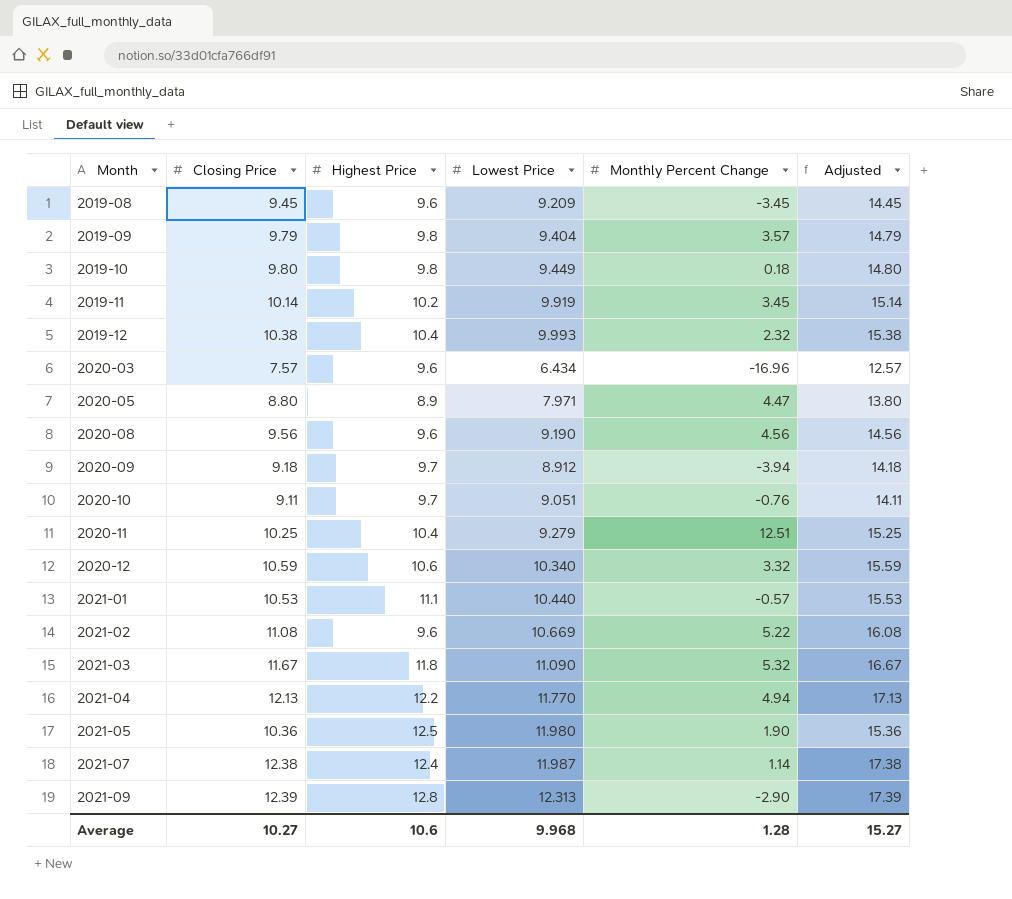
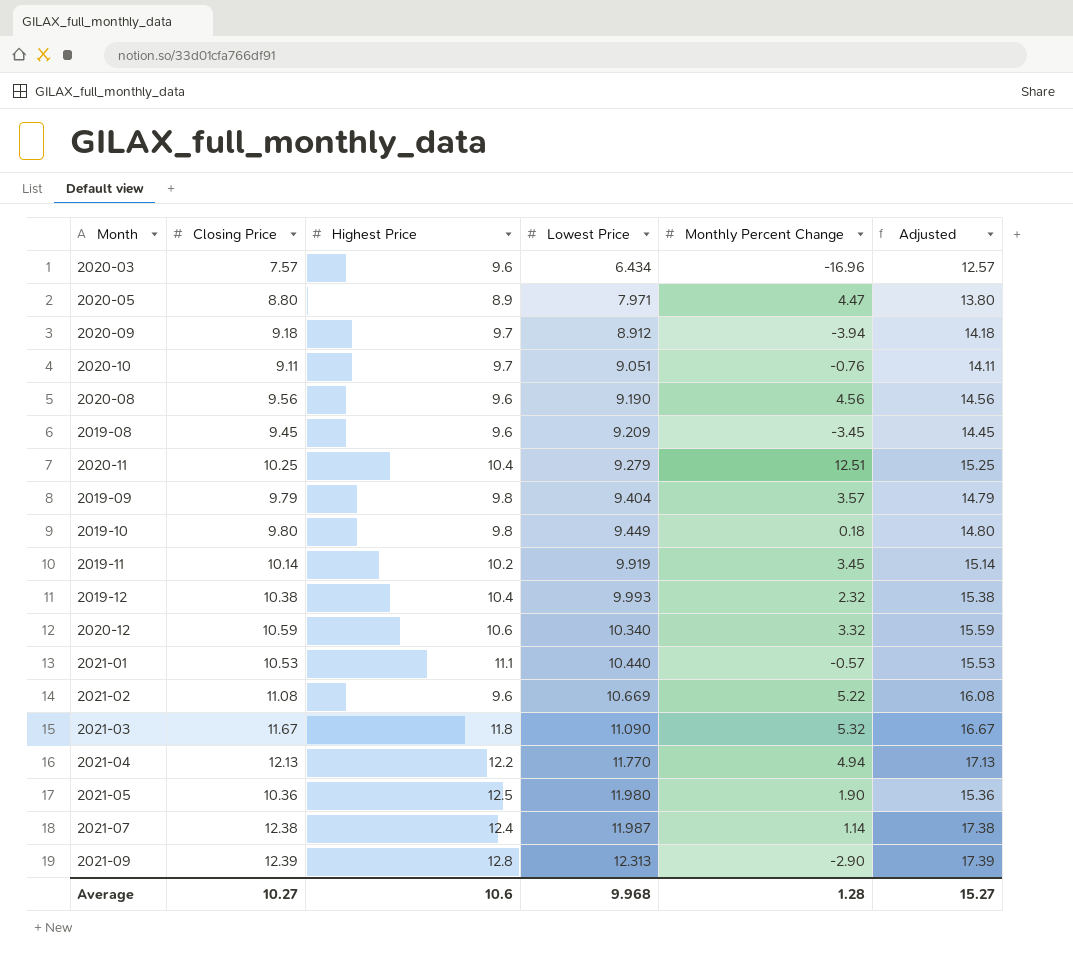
row order: Month ascending -> Lowest Price ascending

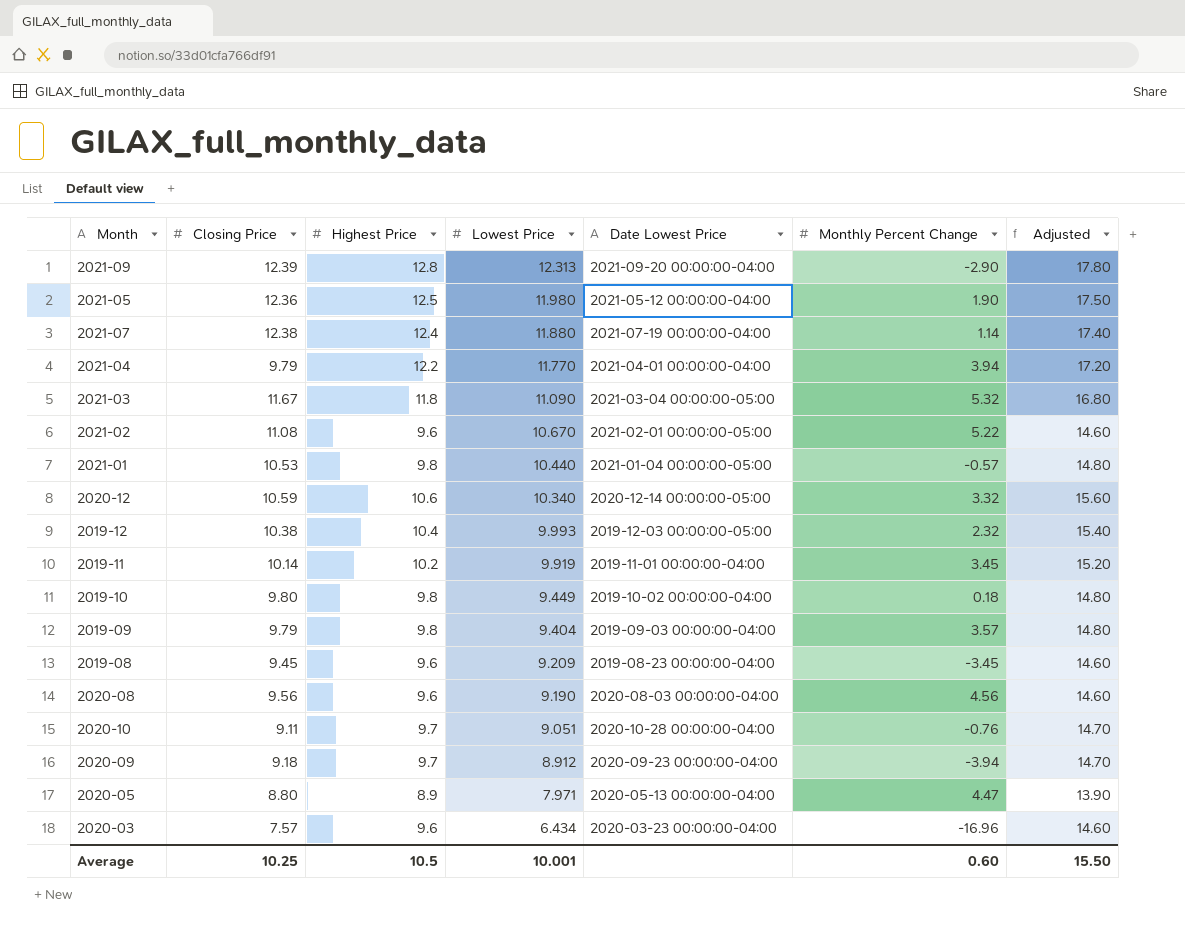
row order: Lowest Price ascending -> Lowest Price descending
column Date Lowest Price | position: none -> 5
column Adjusted | formula: [Closing Price] + 5 -> [Highest Price] + 5
row 2020-11: 10.25 | 10.4 | 9.279 | 12.51 | 15.25 -> none
2021-05 | Closing Price: 10.36 -> 12.36
2021-07 | Lowest Price: 11.987 -> 11.880
2021-04 | Closing Price: 12.13 -> 9.79
2021-04 | Monthly Percent Change: 4.94 -> 3.94
2021-02 | Lowest Price: 10.669 -> 10.670
2021-01 | Highest Price: 11.1 -> 9.8
Average | Closing Price: 10.27 -> 10.25
Average | Highest Price: 10.6 -> 10.5
Average | Lowest Price: 9.968 -> 10.001
Average | Monthly Percent Change: 1.28 -> 0.60
Average | Adjusted: 15.27 -> 15.50

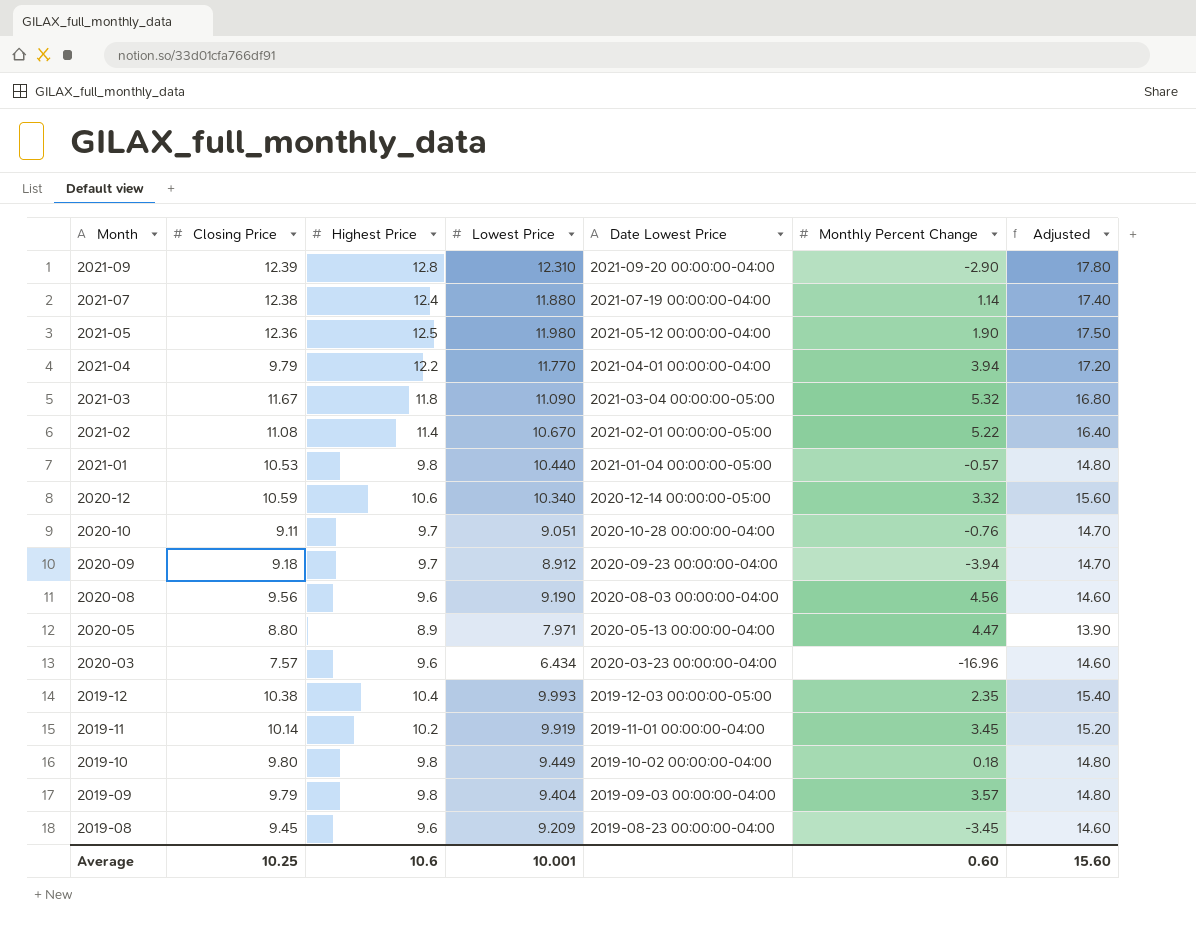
row order: Lowest Price descending -> Month descending
2021-09 | Lowest Price: 12.313 -> 12.310
2021-02 | Highest Price: 9.6 -> 11.4
2021-02 | Adjusted: 14.60 -> 16.40
2019-12 | Monthly Percent Change: 2.32 -> 2.35
Average | Highest Price: 10.5 -> 10.6
Average | Adjusted: 15.50 -> 15.60

